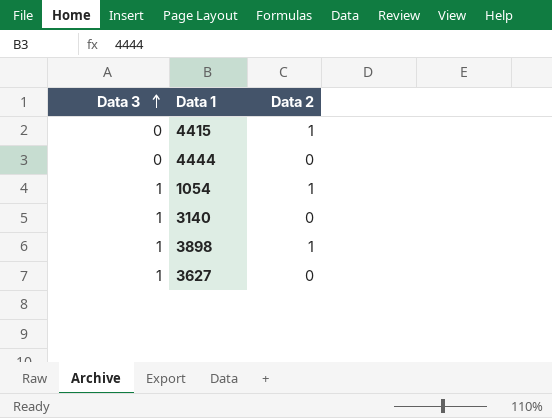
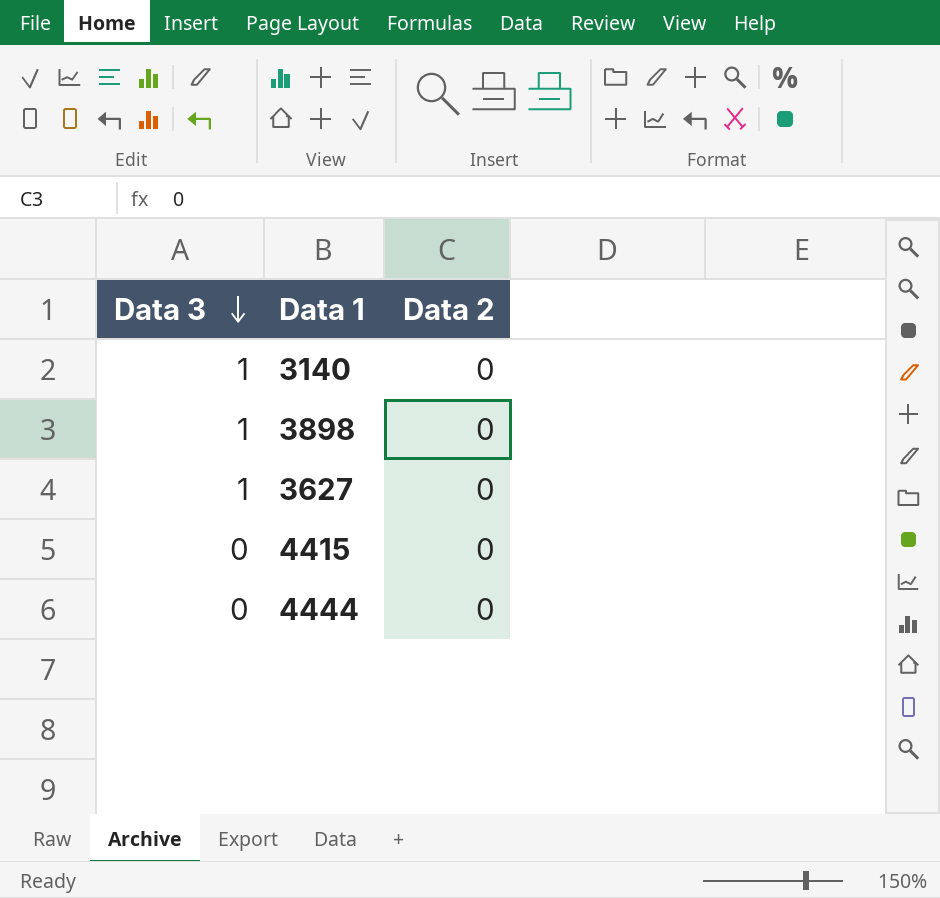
row order: Data 3 ascending -> Data 3 descending
row 1054: 1 | 1 -> none
3898 | Data 2: 1 -> 0
4415 | Data 2: 1 -> 0

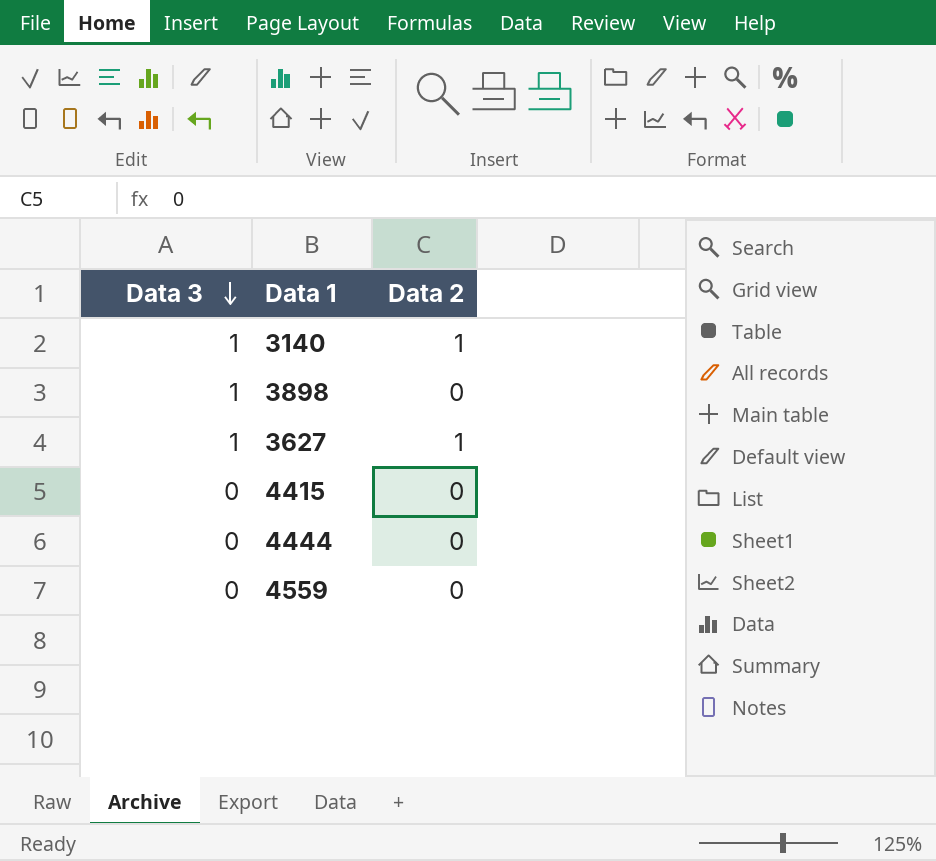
3140 | Data 2: 0 -> 1
3627 | Data 2: 0 -> 1
row 4559: none -> 0 | 0

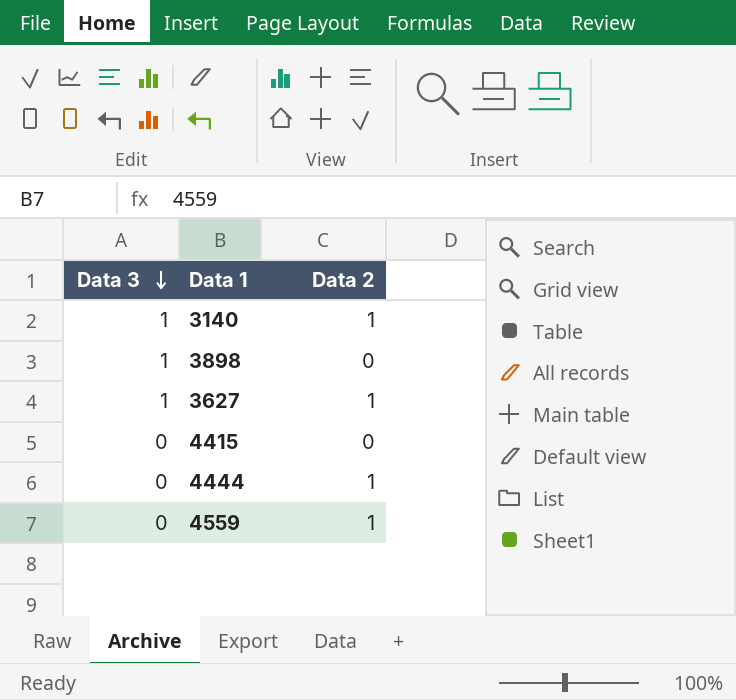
4444 | Data 2: 0 -> 1
4559 | Data 2: 0 -> 1

